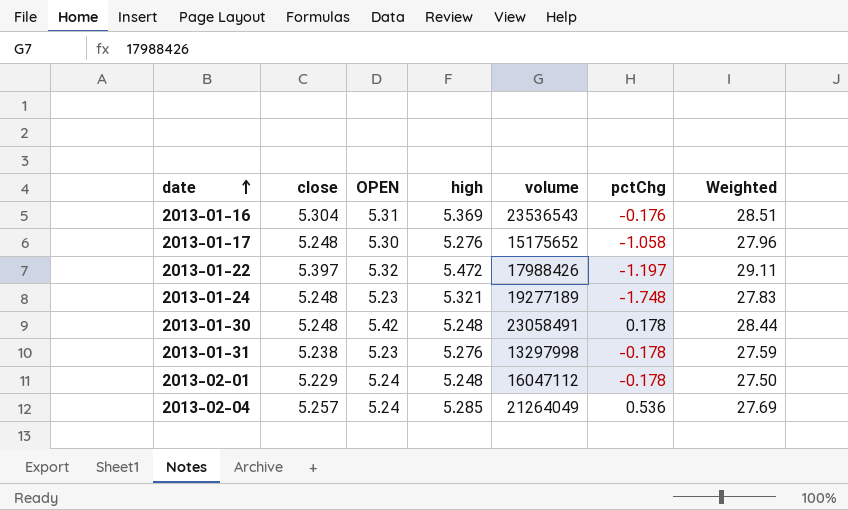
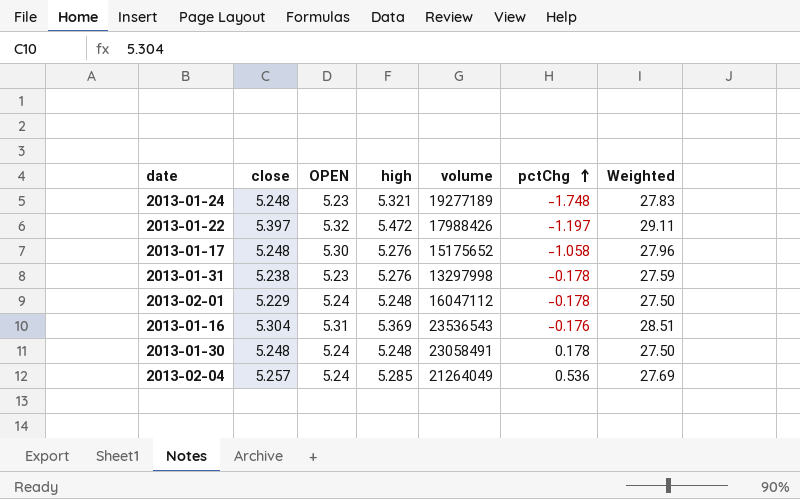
row order: date ascending -> pctChg ascending
2013-01-30 | OPEN: 5.42 -> 5.24
2013-01-30 | Weighted: 28.44 -> 27.50

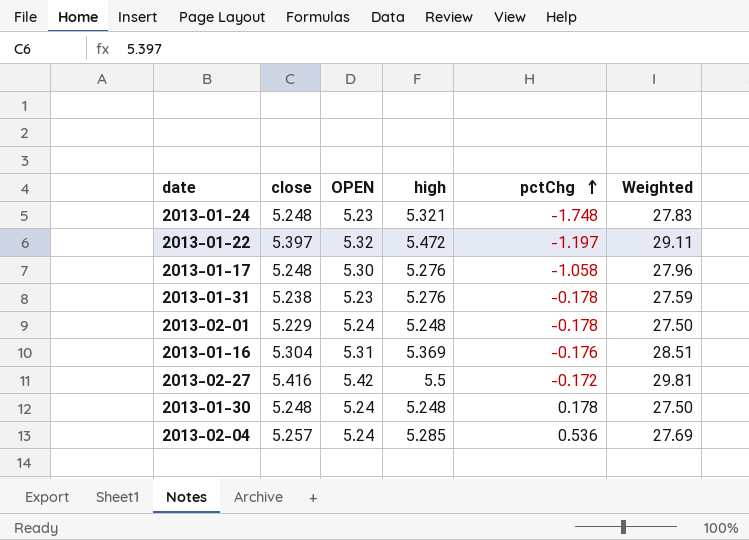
column volume | position: 5 -> none
row 2013-02-27: none -> 5.416 | 5.42 | 5.5 | -0.172 | 29.81

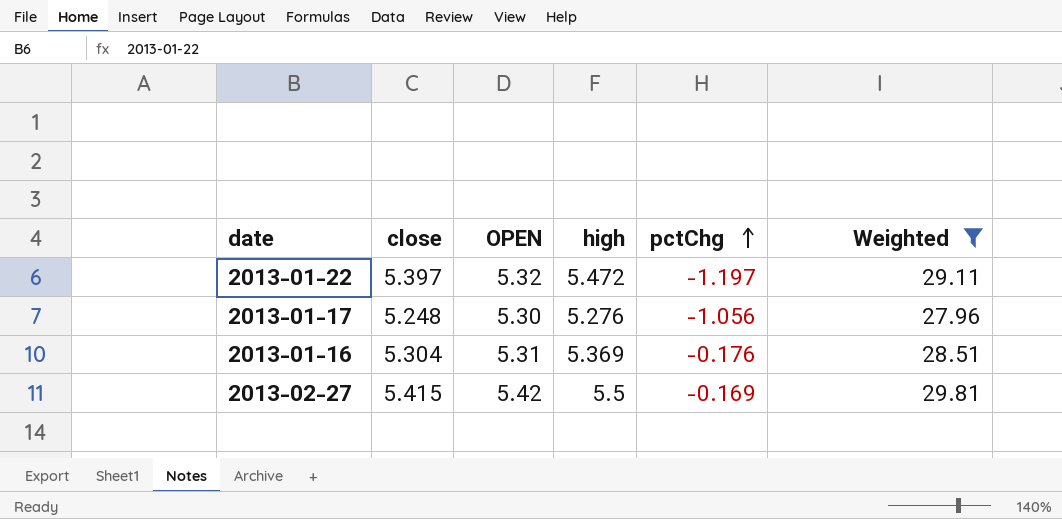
filter: none -> Weighted >= 27.96
2013-01-17 | pctChg: -1.058 -> -1.056
2013-02-27 | close: 5.416 -> 5.415
2013-02-27 | pctChg: -0.172 -> -0.169

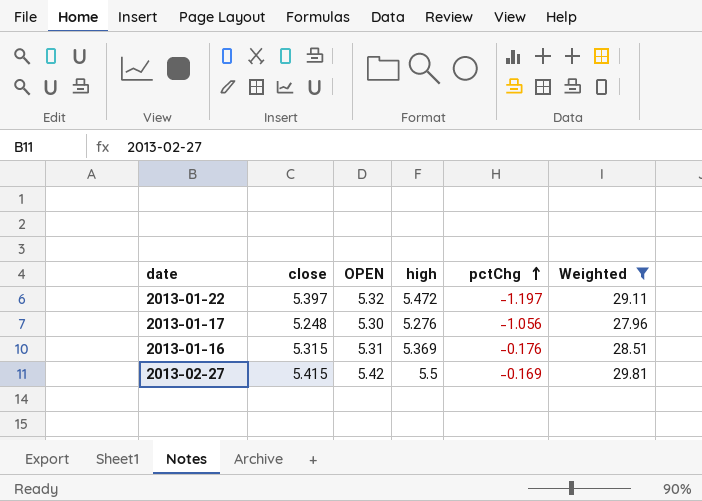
2013-01-16 | close: 5.304 -> 5.315

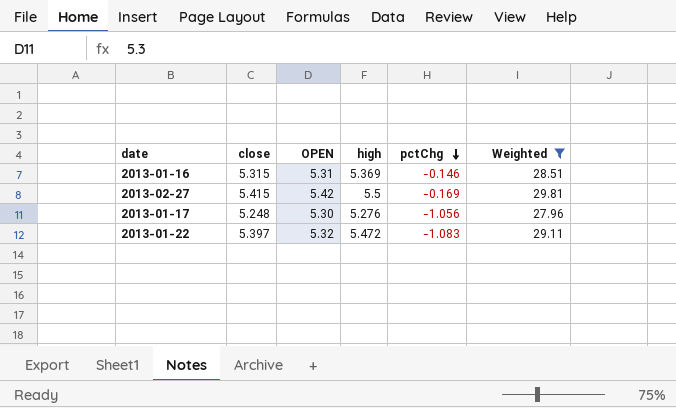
row order: pctChg ascending -> pctChg descending
2013-01-16 | pctChg: -0.176 -> -0.146
2013-01-22 | pctChg: -1.197 -> -1.083

